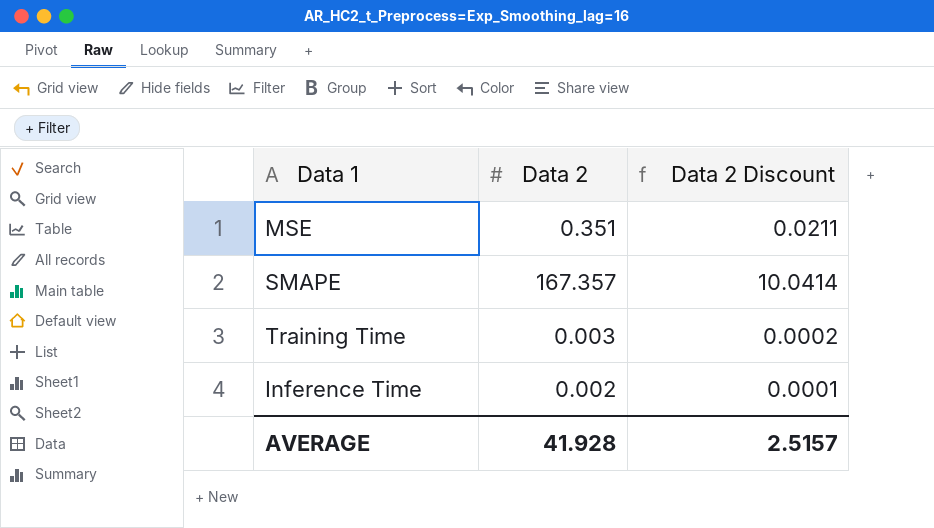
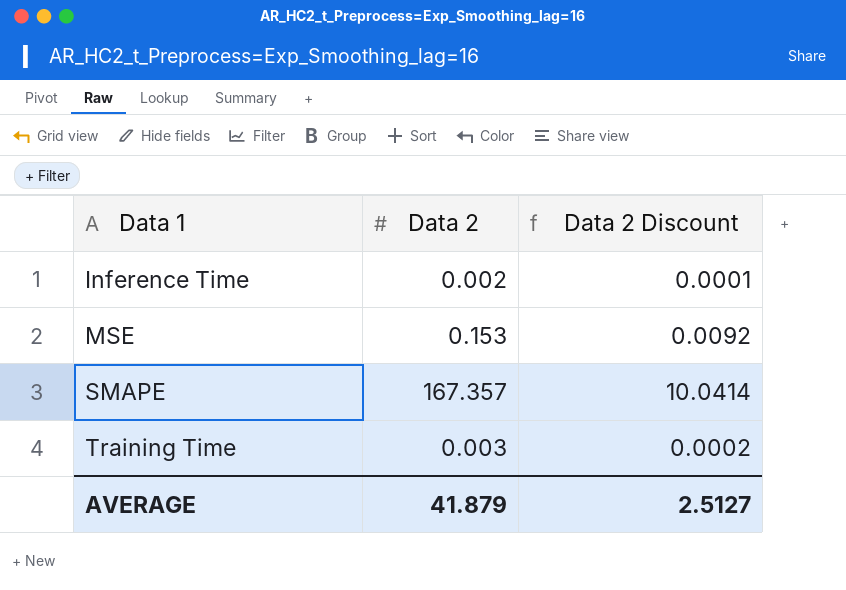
row order: none -> Data 1 ascending
MSE | Data 2: 0.351 -> 0.153
MSE | Data 2 Discount: 0.0211 -> 0.0092
AVERAGE | Data 2: 41.928 -> 41.879
AVERAGE | Data 2 Discount: 2.5157 -> 2.5127

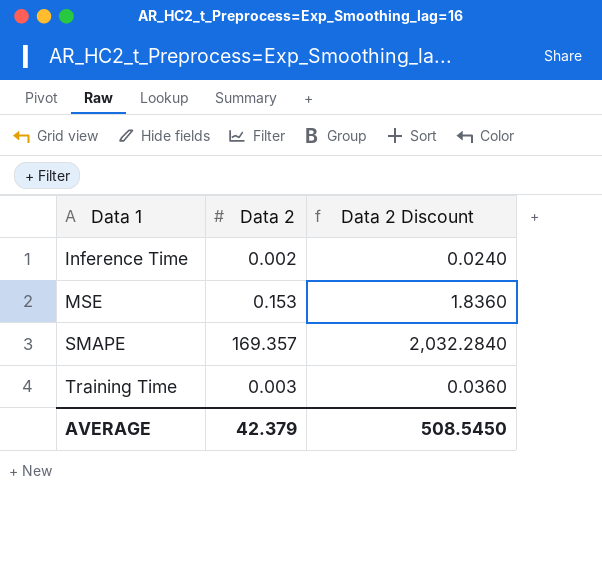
column Data 2 Discount | formula: [Data 2] * 0.06 -> [Data 2] * 12
SMAPE | Data 2: 167.357 -> 169.357
AVERAGE | Data 2: 41.879 -> 42.379
AVERAGE | Data 2 Discount: 2.5127 -> 508.5450

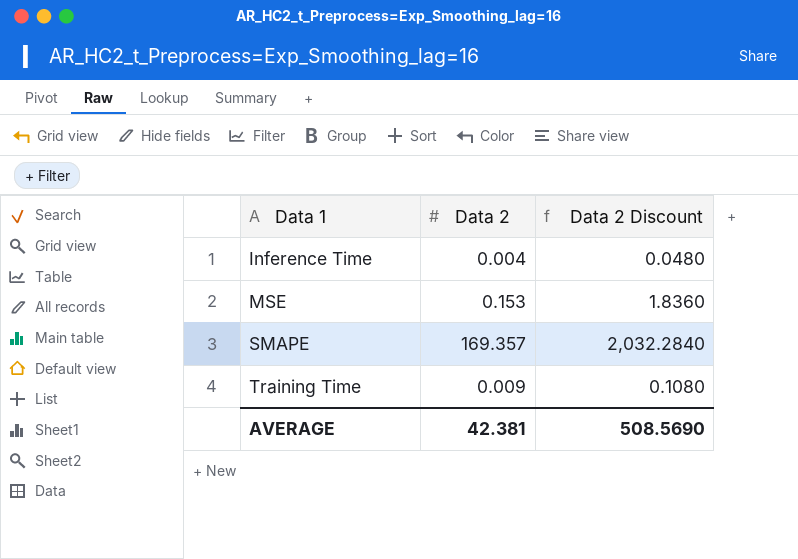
Inference Time | Data 2: 0.002 -> 0.004
Inference Time | Data 2 Discount: 0.0240 -> 0.0480
Training Time | Data 2: 0.003 -> 0.009
Training Time | Data 2 Discount: 0.0360 -> 0.1080
AVERAGE | Data 2: 42.379 -> 42.381
AVERAGE | Data 2 Discount: 508.5450 -> 508.5690

